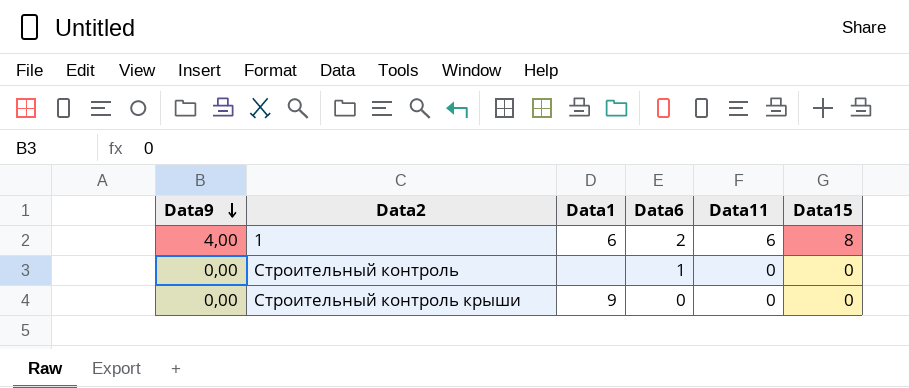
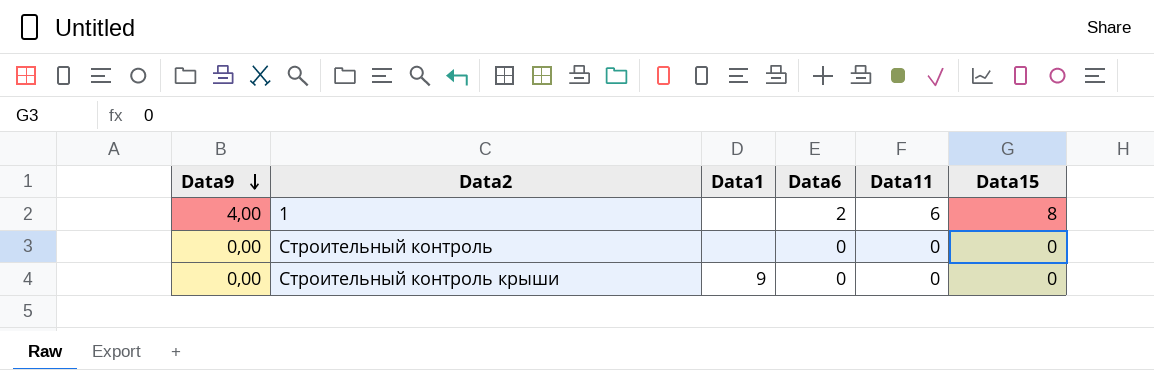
1 | Data1: 6 -> none
Строительный контроль | Data6: 1 -> 0

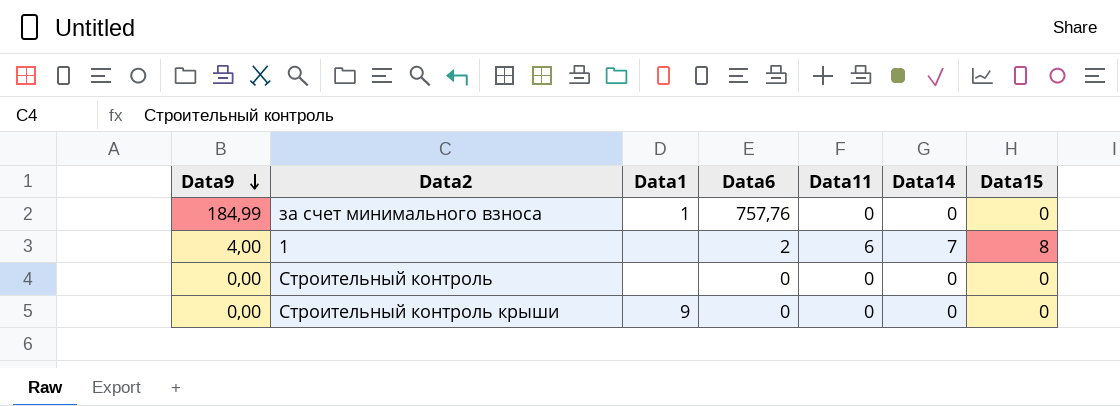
column Data14 | position: none -> 6
row за счет минимального взноса: none -> 184,99 | 1 | 757,76 | 0 | 0 | 0

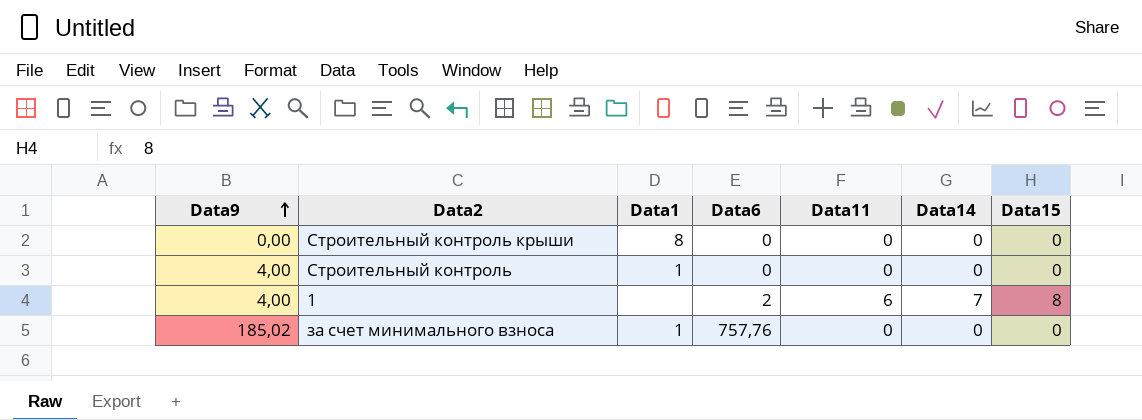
row order: Data9 descending -> Data9 ascending
Строительный контроль крыши | Data1: 9 -> 8
Строительный контроль | Data9: 0,00 -> 4,00
Строительный контроль | Data1: none -> 1
за счет минимального взноса | Data9: 184,99 -> 185,02

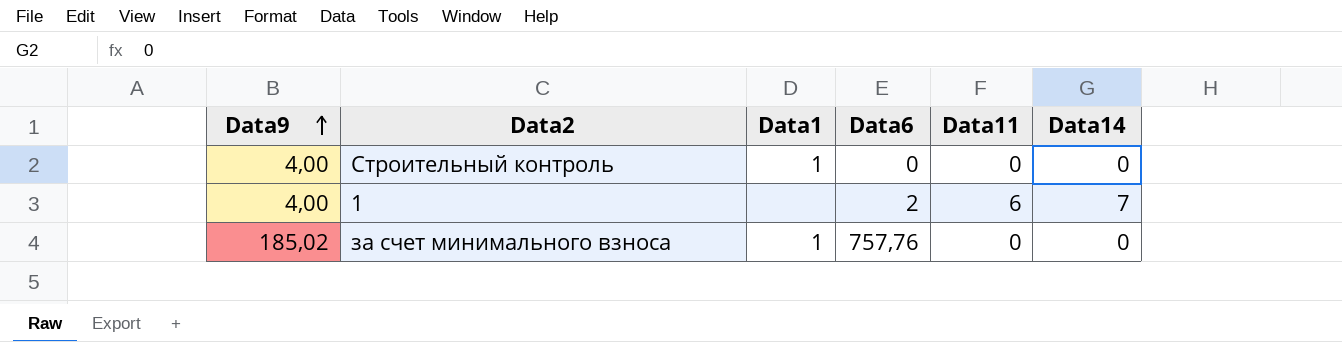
column Data15 | position: 7 -> none
row Строительный контроль крыши: 0,00 | 8 | 0 | 0 | 0 | 0 -> none

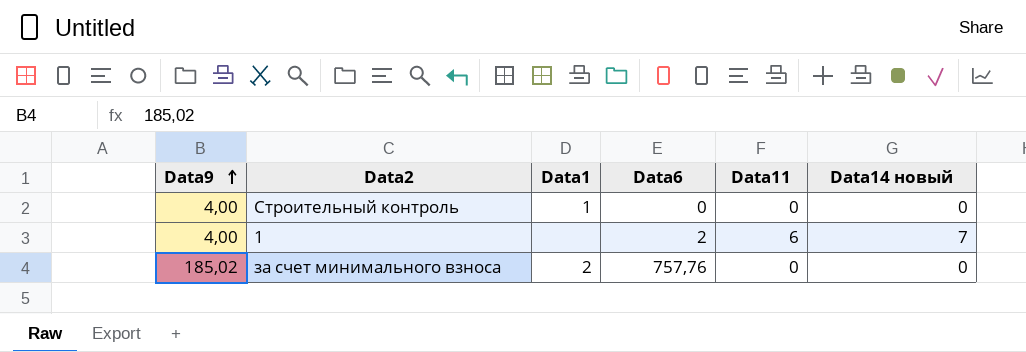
column name: Data14 -> Data14 новый
за счет минимального взноса | Data1: 1 -> 2

